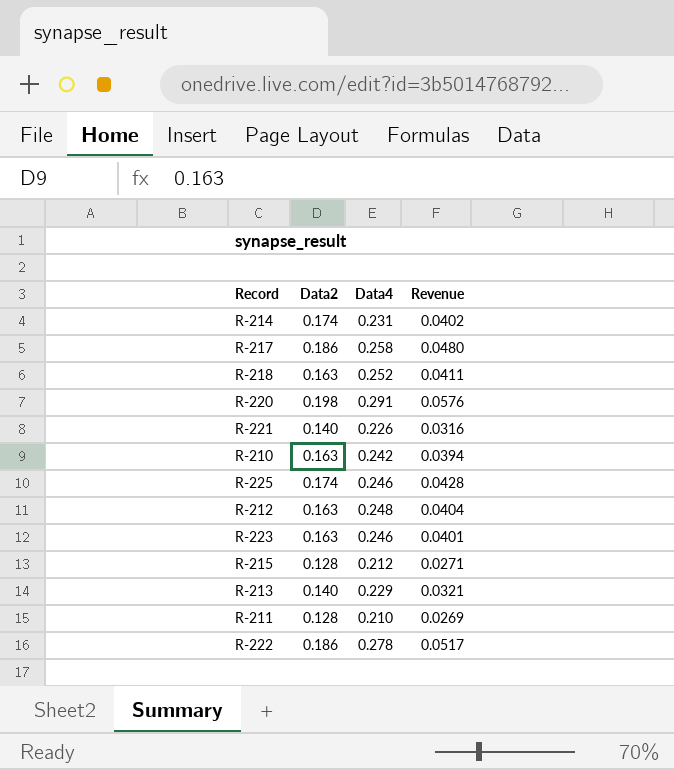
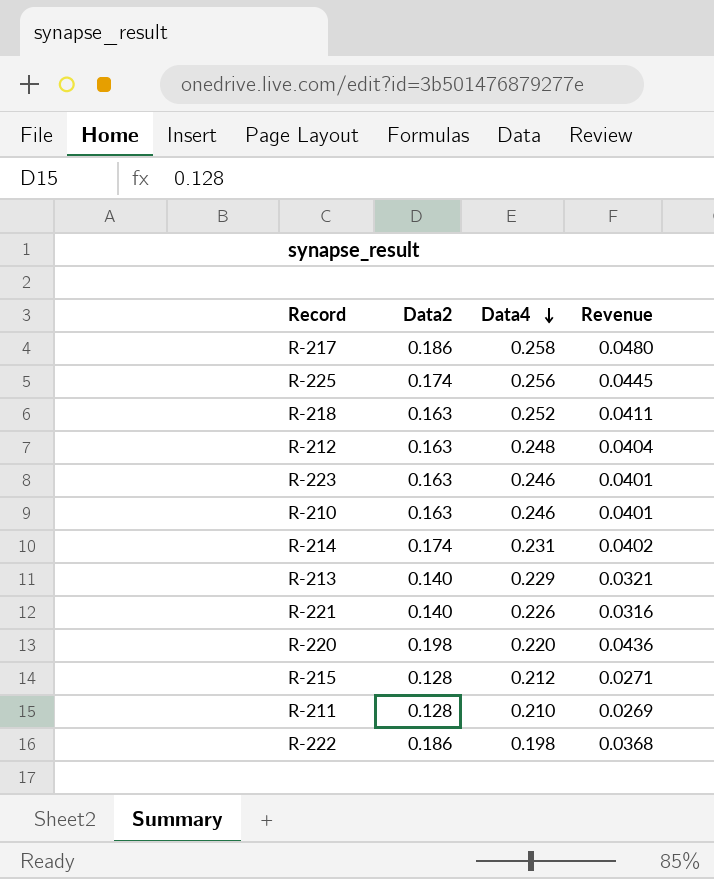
row order: none -> Data4 descending
R-225 | Data4: 0.246 -> 0.256
R-225 | Revenue: 0.0428 -> 0.0445
R-210 | Data4: 0.242 -> 0.246
R-210 | Revenue: 0.0394 -> 0.0401
R-220 | Data4: 0.291 -> 0.220
R-220 | Revenue: 0.0576 -> 0.0436
R-222 | Data4: 0.278 -> 0.198
R-222 | Revenue: 0.0517 -> 0.0368

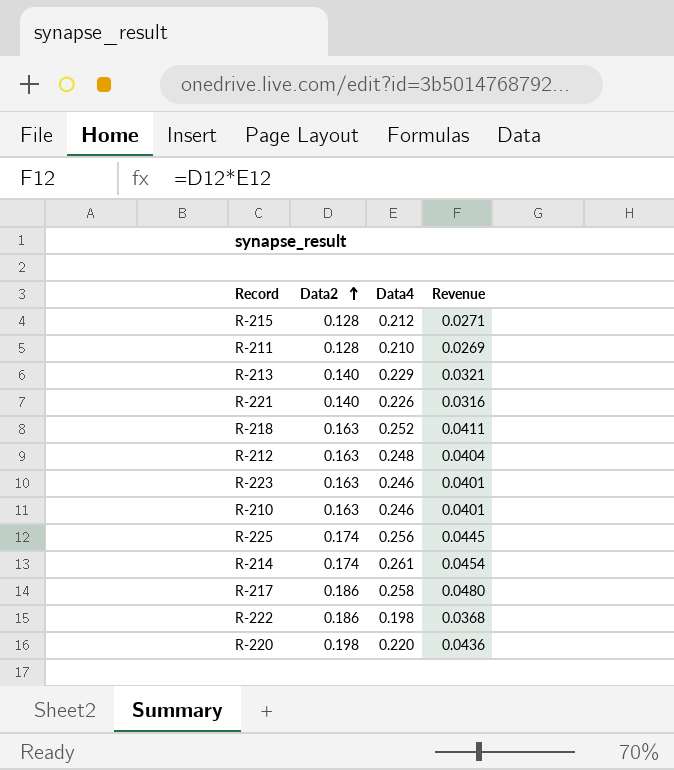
row order: Data4 descending -> Data2 ascending
R-214 | Data4: 0.231 -> 0.261
R-214 | Revenue: 0.0402 -> 0.0454

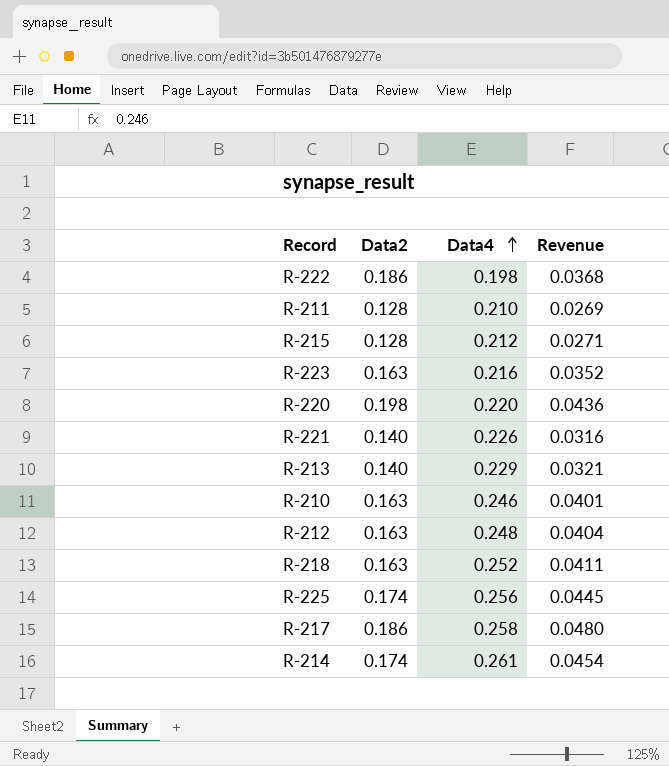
row order: Data2 ascending -> Data4 ascending
R-223 | Data4: 0.246 -> 0.216
R-223 | Revenue: 0.0401 -> 0.0352

